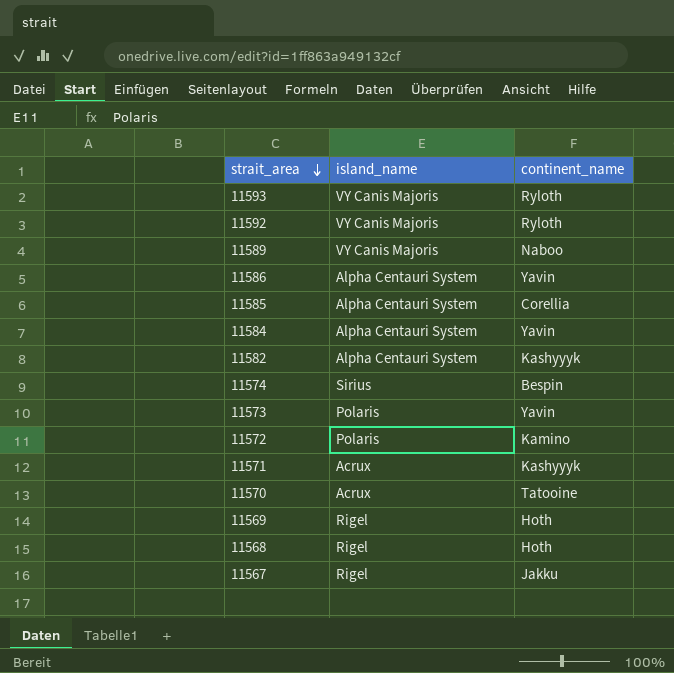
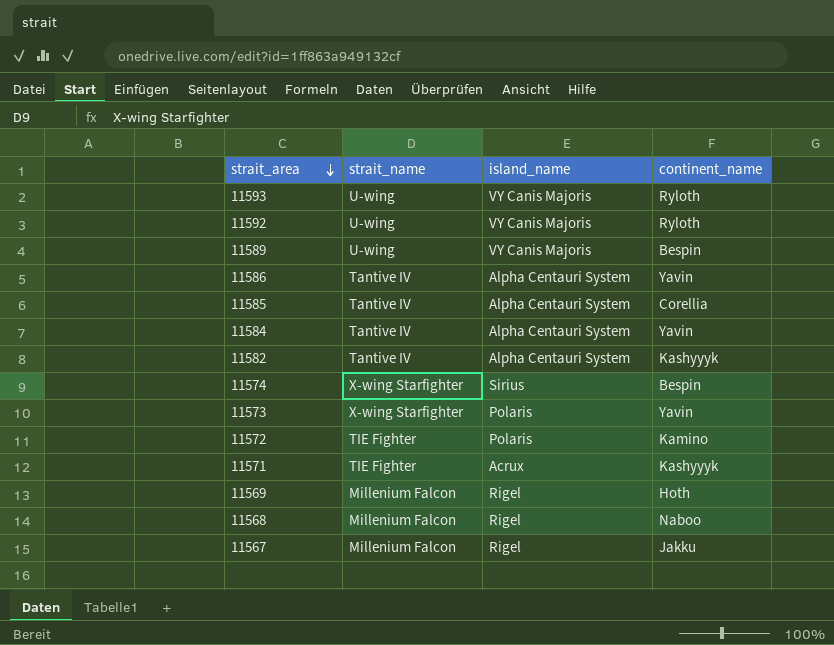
column strait_name | position: none -> 2
row 11570: Acrux | Tatooine -> none
11589 | continent_name: Naboo -> Bespin
11568 | continent_name: Hoth -> Naboo

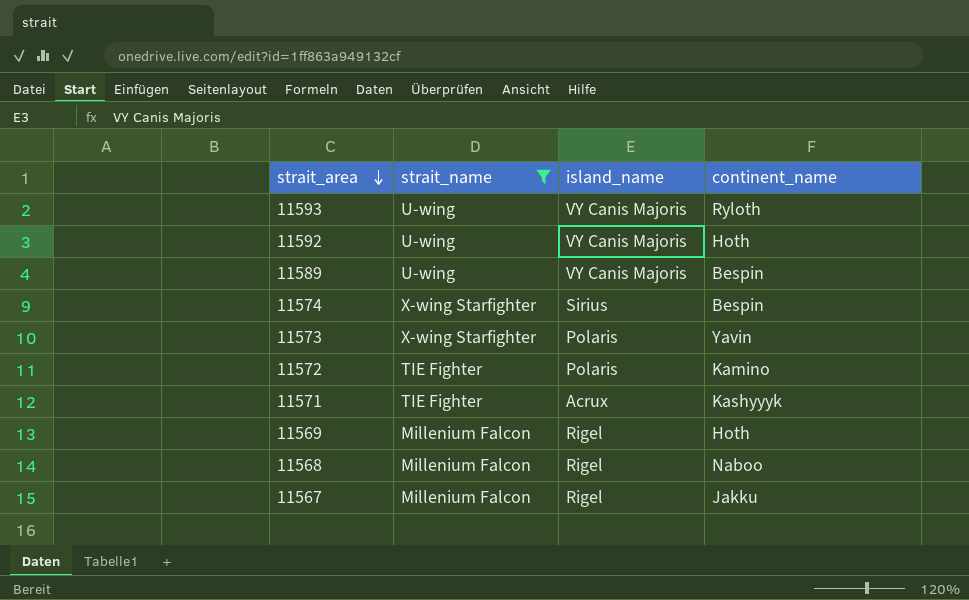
filter: none -> strait_name != Tantive IV
11592 | continent_name: Ryloth -> Hoth

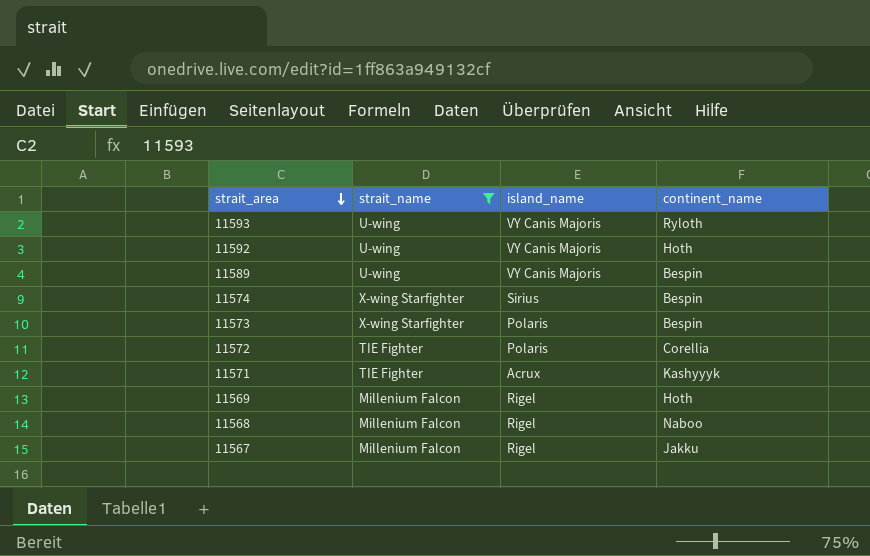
11573 | continent_name: Yavin -> Bespin
11572 | continent_name: Kamino -> Corellia

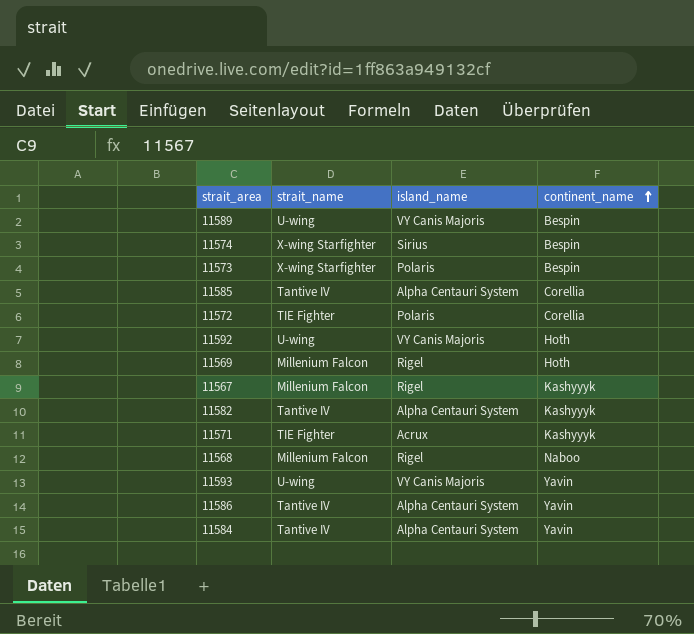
filter: strait_name != Tantive IV -> none
row order: strait_area descending -> continent_name ascending
11567 | continent_name: Jakku -> Kashyyyk
11593 | continent_name: Ryloth -> Yavin

